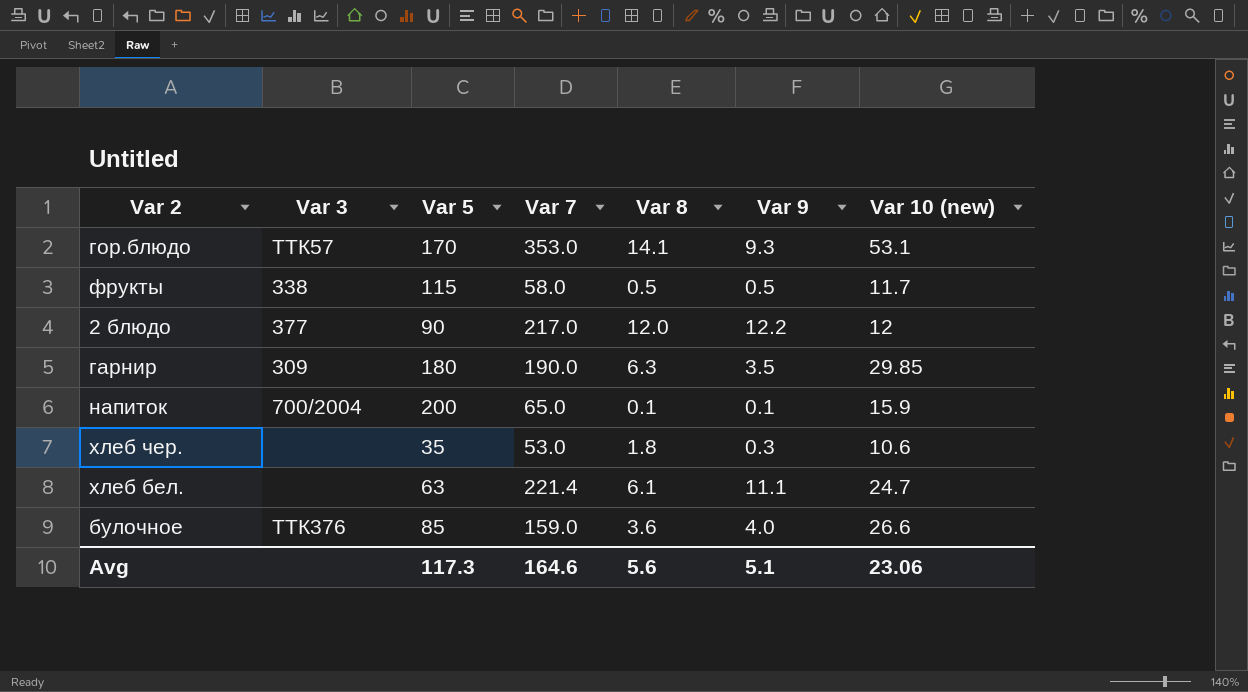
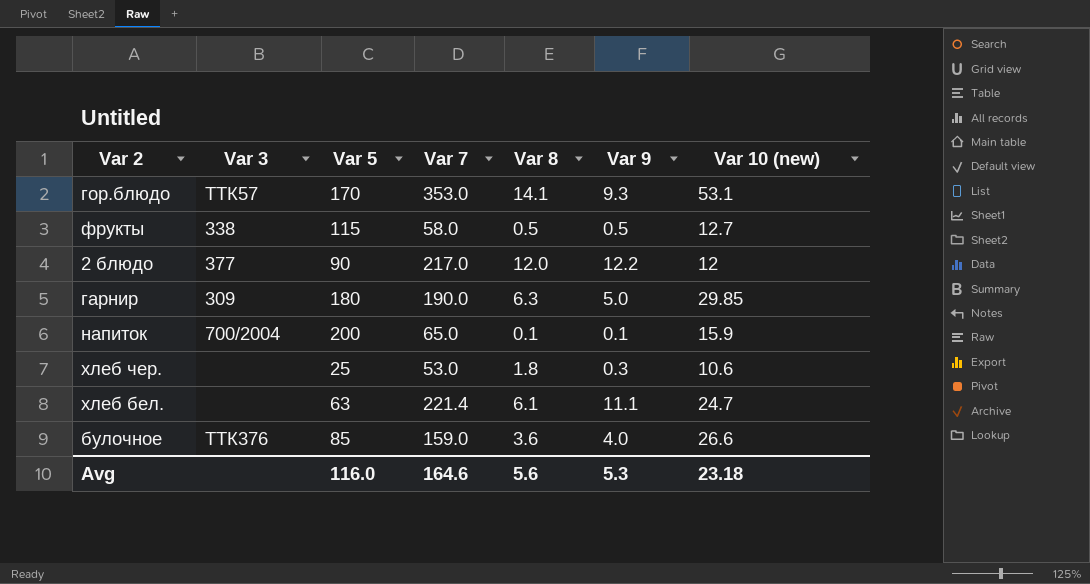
фрукты | Var 10 (new): 11.7 -> 12.7
гарнир | Var 9: 3.5 -> 5.0
хлеб чер. | Var 5: 35 -> 25
Avg | Var 5: 117.3 -> 116.0
Avg | Var 9: 5.1 -> 5.3
Avg | Var 10 (new): 23.06 -> 23.18

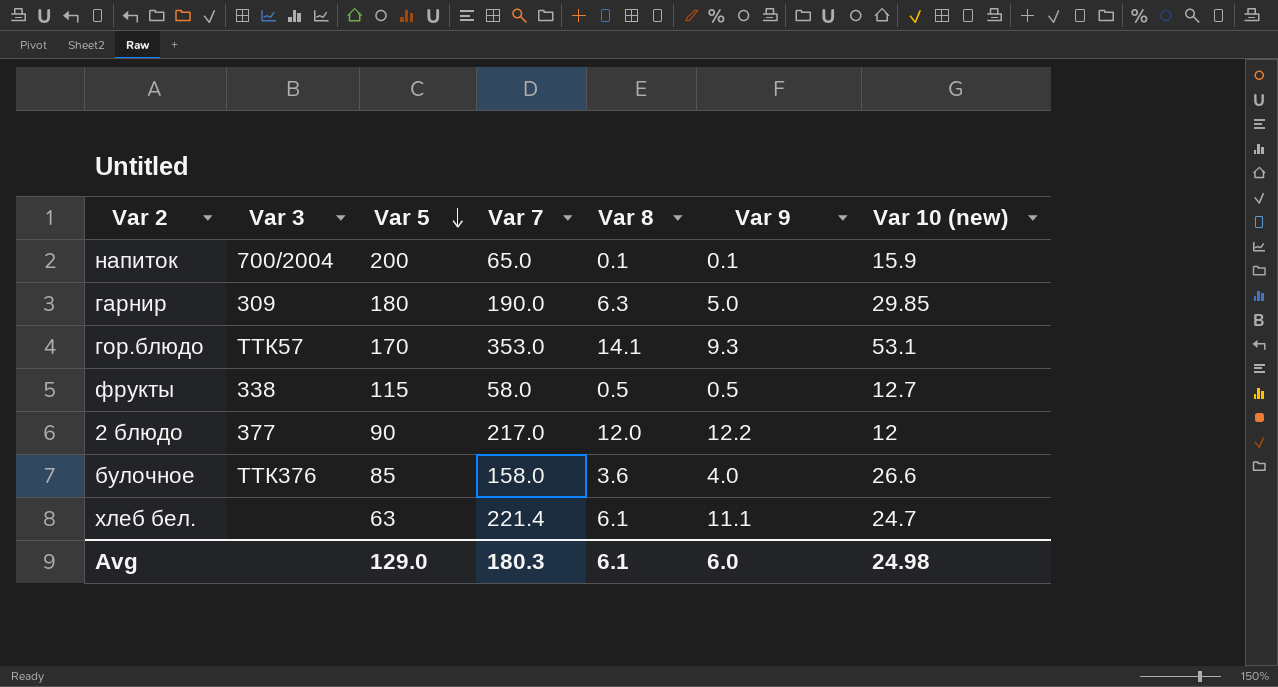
row order: none -> Var 5 descending
row хлеб чер.: none | 25 | 53.0 | 1.8 | 0.3 | 10.6 -> none
булочное | Var 7: 159.0 -> 158.0
Avg | Var 5: 116.0 -> 129.0
Avg | Var 7: 164.6 -> 180.3
Avg | Var 8: 5.6 -> 6.1
Avg | Var 9: 5.3 -> 6.0
Avg | Var 10 (new): 23.18 -> 24.98

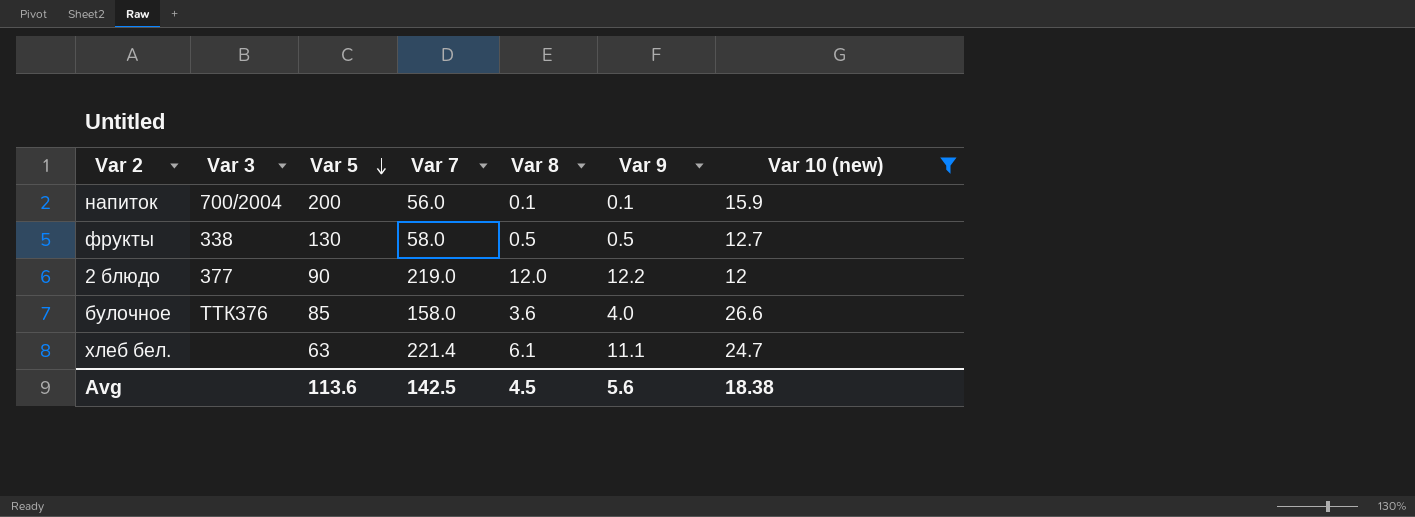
filter: none -> Var 10 (new) <= 26.6
напиток | Var 7: 65.0 -> 56.0
фрукты | Var 5: 115 -> 130
2 блюдо | Var 7: 217.0 -> 219.0
Avg | Var 5: 129.0 -> 113.6
Avg | Var 7: 180.3 -> 142.5
Avg | Var 8: 6.1 -> 4.5
Avg | Var 9: 6.0 -> 5.6
Avg | Var 10 (new): 24.98 -> 18.38

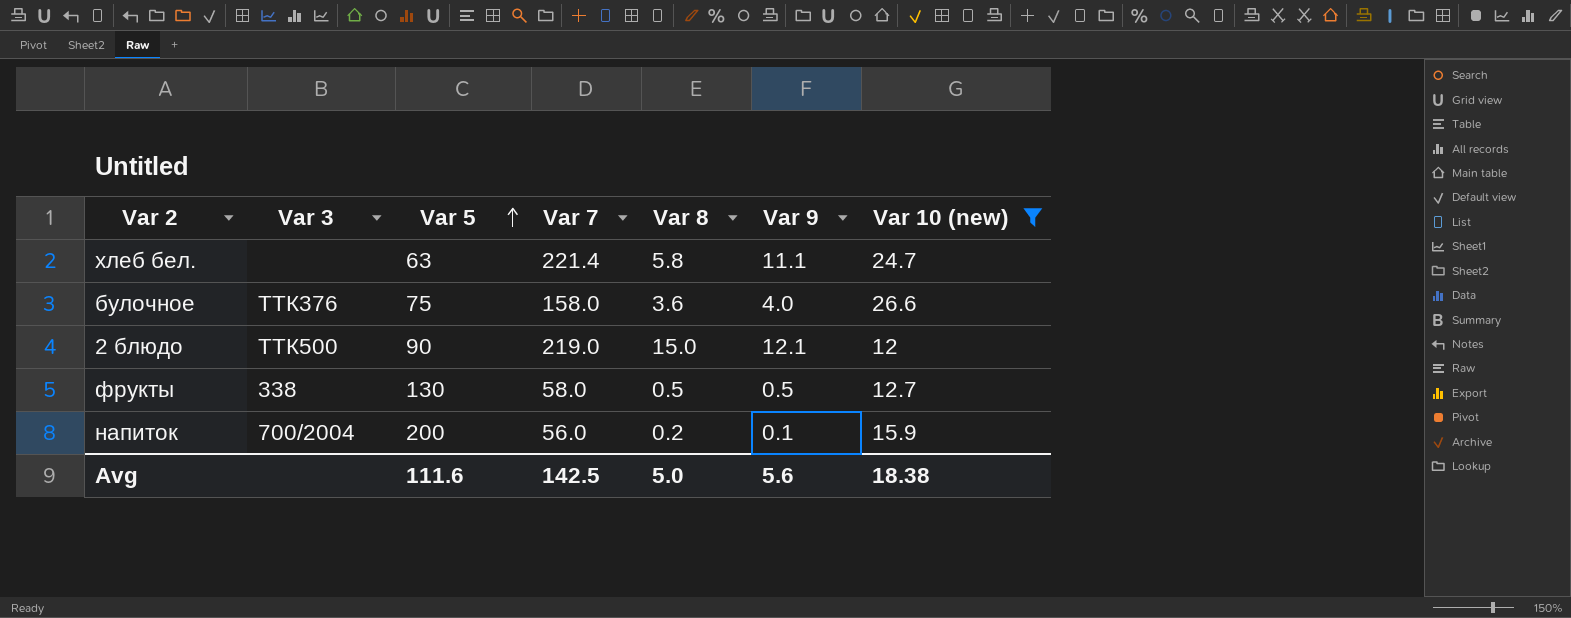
row order: Var 5 descending -> Var 5 ascending
хлеб бел. | Var 8: 6.1 -> 5.8
булочное | Var 5: 85 -> 75
2 блюдо | Var 3: 377 -> ТТК500
2 блюдо | Var 8: 12.0 -> 15.0
2 блюдо | Var 9: 12.2 -> 12.1
напиток | Var 8: 0.1 -> 0.2
Avg | Var 5: 113.6 -> 111.6
Avg | Var 8: 4.5 -> 5.0

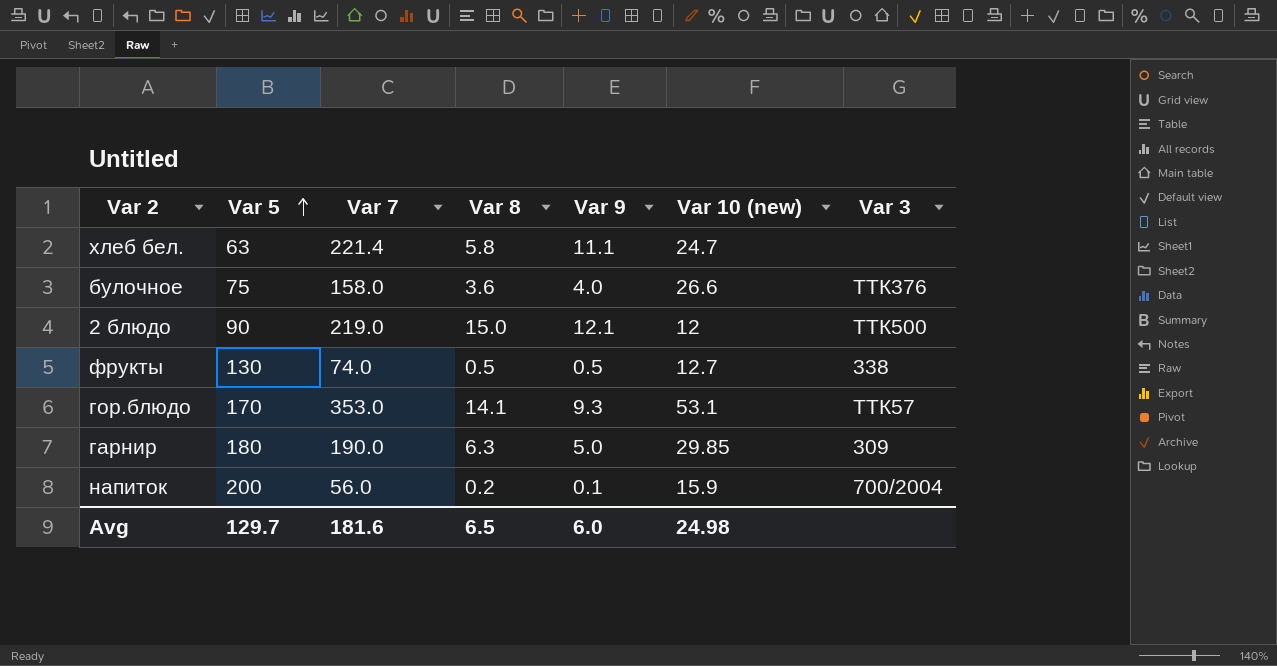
filter: Var 10 (new) <= 26.6 -> none
column Var 3 | position: 2 -> 7
фрукты | Var 7: 58.0 -> 74.0
Avg | Var 5: 111.6 -> 129.7
Avg | Var 7: 142.5 -> 181.6
Avg | Var 8: 5.0 -> 6.5
Avg | Var 9: 5.6 -> 6.0
Avg | Var 10 (new): 18.38 -> 24.98

